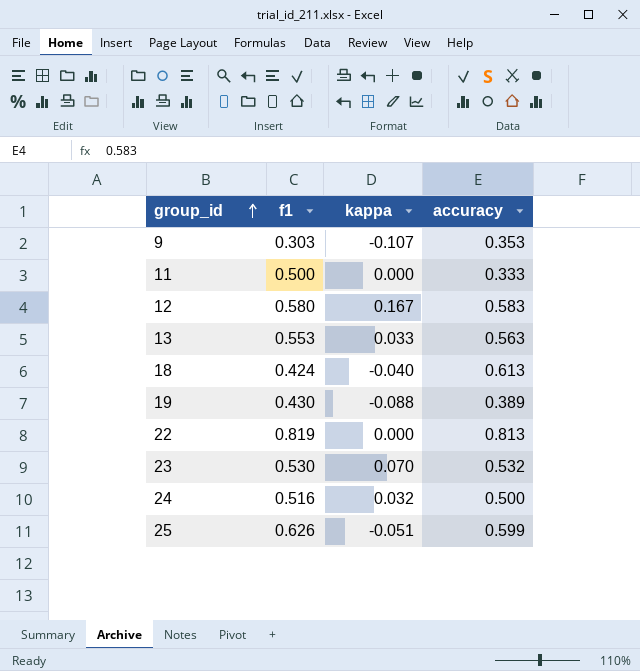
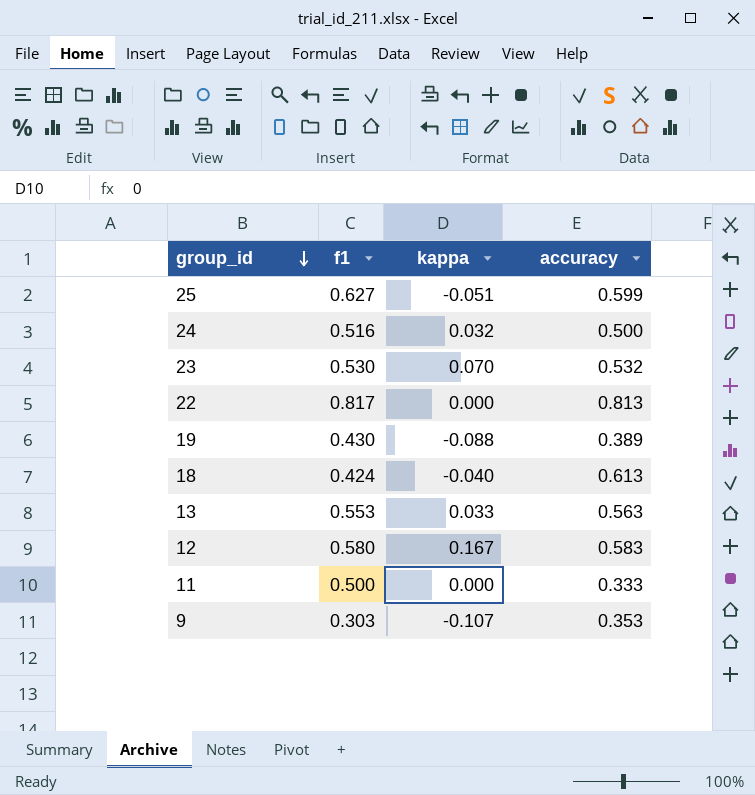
row order: group_id ascending -> group_id descending
25 | f1: 0.626 -> 0.627
22 | f1: 0.819 -> 0.817

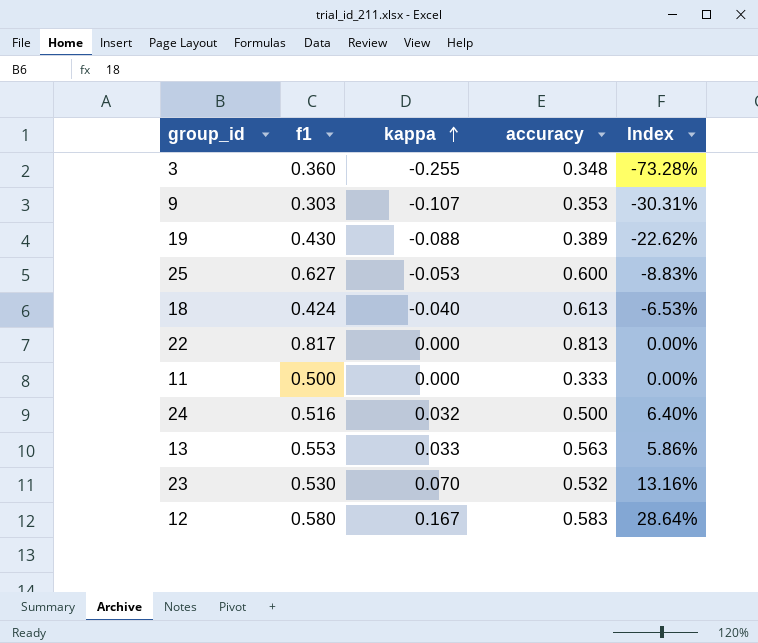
row order: group_id descending -> kappa ascending
column Index | formula: none -> [kappa] / [accuracy]
row 3: none -> 0.360 | -0.255 | 0.348 | -73.28%
25 | kappa: -0.051 -> -0.053
25 | accuracy: 0.599 -> 0.600

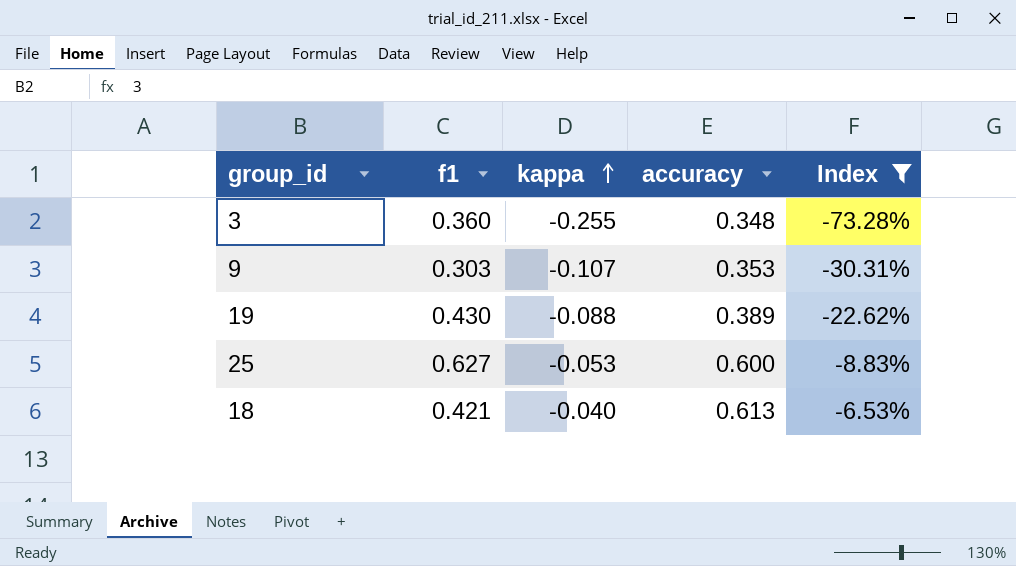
filter: none -> Index <= -6.53%
18 | f1: 0.424 -> 0.421

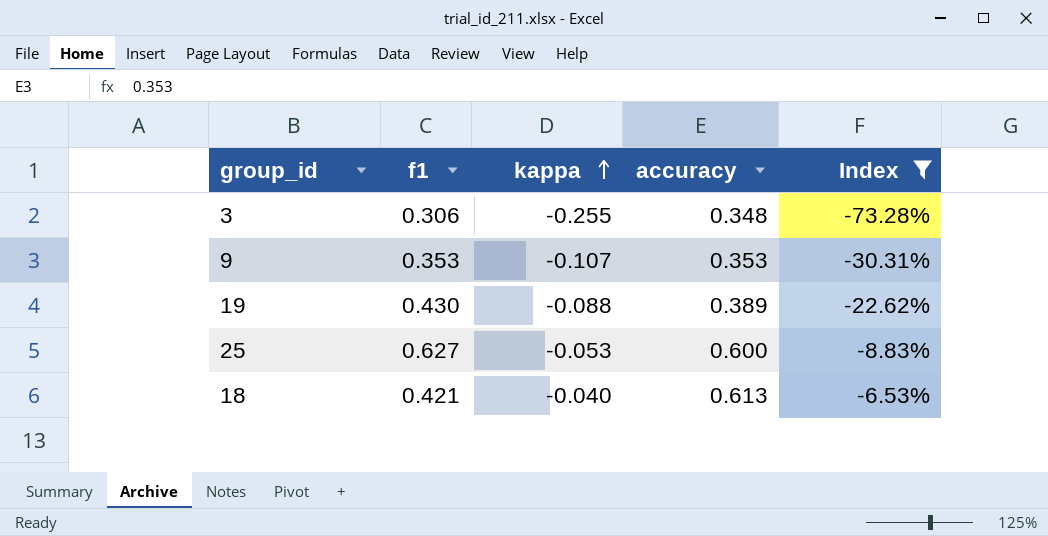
3 | f1: 0.360 -> 0.306
9 | f1: 0.303 -> 0.353

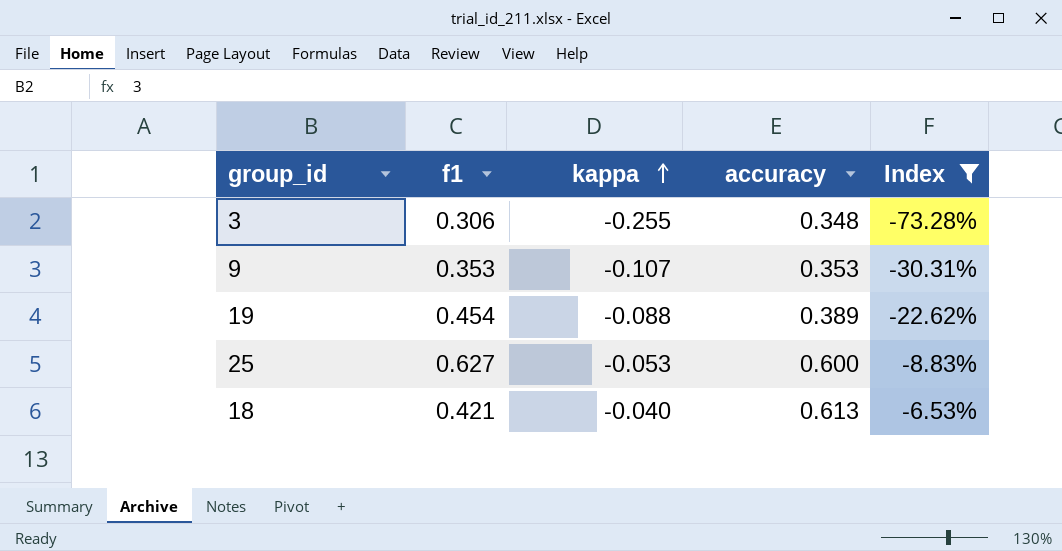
19 | f1: 0.430 -> 0.454

